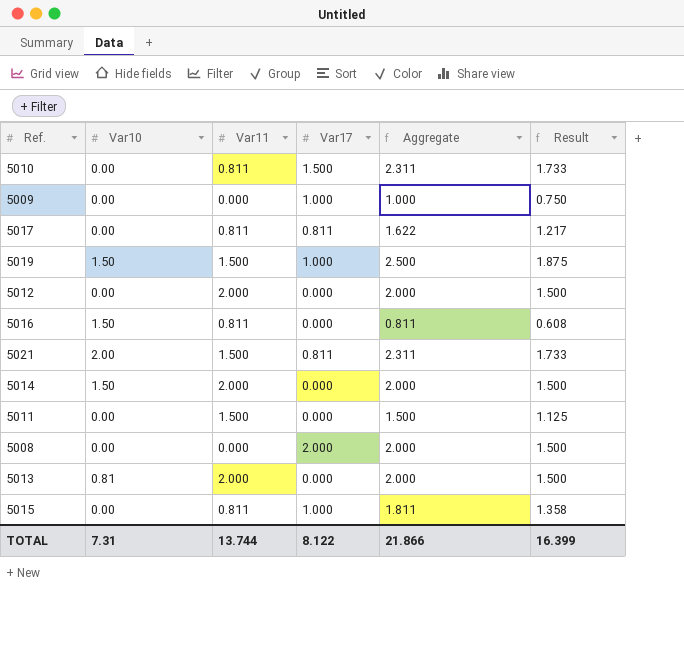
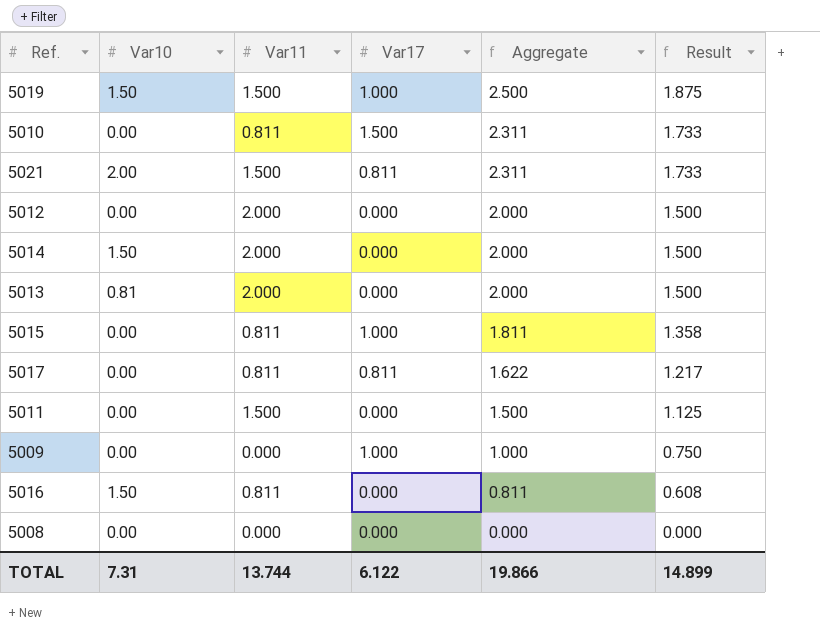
row order: none -> Aggregate descending
5008 | Var17: 2.000 -> 0.000
5008 | Aggregate: 2.000 -> 0.000
5008 | Result: 1.500 -> 0.000
TOTAL | Var17: 8.122 -> 6.122
TOTAL | Aggregate: 21.866 -> 19.866
TOTAL | Result: 16.399 -> 14.899

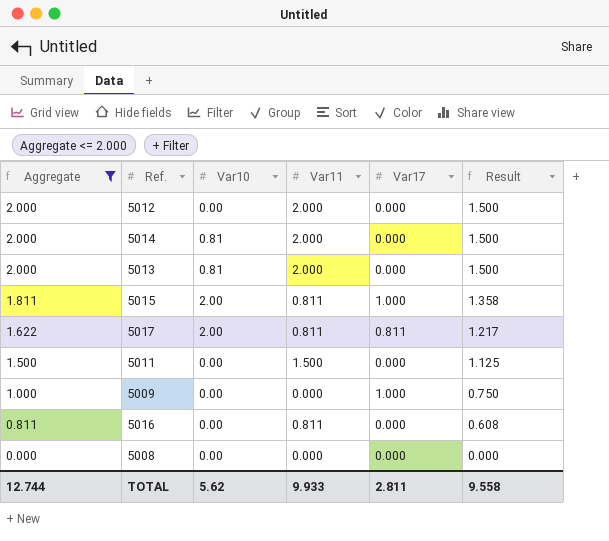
filter: none -> Aggregate <= 2.000
column Aggregate | position: 5 -> 1
5014 | Var10: 1.50 -> 0.81
5015 | Var10: 0.00 -> 2.00
5017 | Var10: 0.00 -> 2.00
5016 | Var10: 1.50 -> 0.00
TOTAL | Aggregate: 19.866 -> 12.744
TOTAL | Var10: 7.31 -> 5.62
TOTAL | Var11: 13.744 -> 9.933
TOTAL | Var17: 6.122 -> 2.811
TOTAL | Result: 14.899 -> 9.558

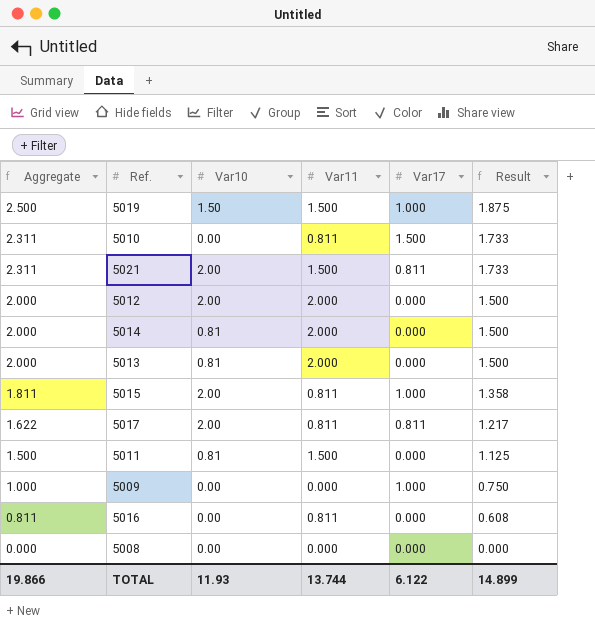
filter: Aggregate <= 2.000 -> none
5012 | Var10: 0.00 -> 2.00
5011 | Var10: 0.00 -> 0.81
TOTAL | Aggregate: 12.744 -> 19.866
TOTAL | Var10: 5.62 -> 11.93
TOTAL | Var11: 9.933 -> 13.744
TOTAL | Var17: 2.811 -> 6.122
TOTAL | Result: 9.558 -> 14.899

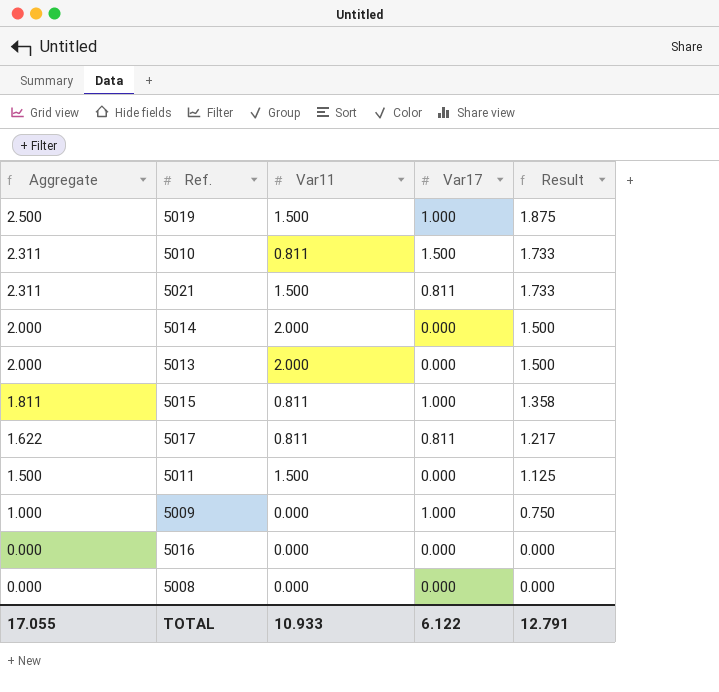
column Var10 | position: 3 -> none
row 5012: 2.000 | 2.00 | 2.000 | 0.000 | 1.500 -> none
5016 | Aggregate: 0.811 -> 0.000
5016 | Var11: 0.811 -> 0.000
5016 | Result: 0.608 -> 0.000
TOTAL | Aggregate: 19.866 -> 17.055
TOTAL | Var11: 13.744 -> 10.933
TOTAL | Result: 14.899 -> 12.791

